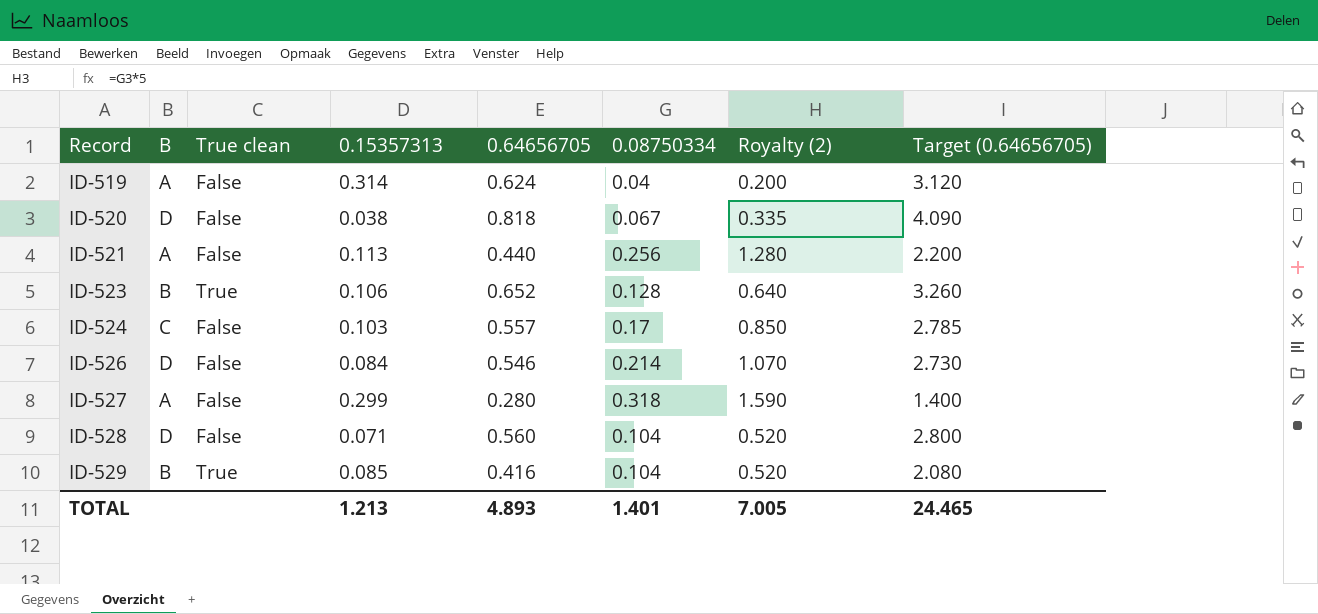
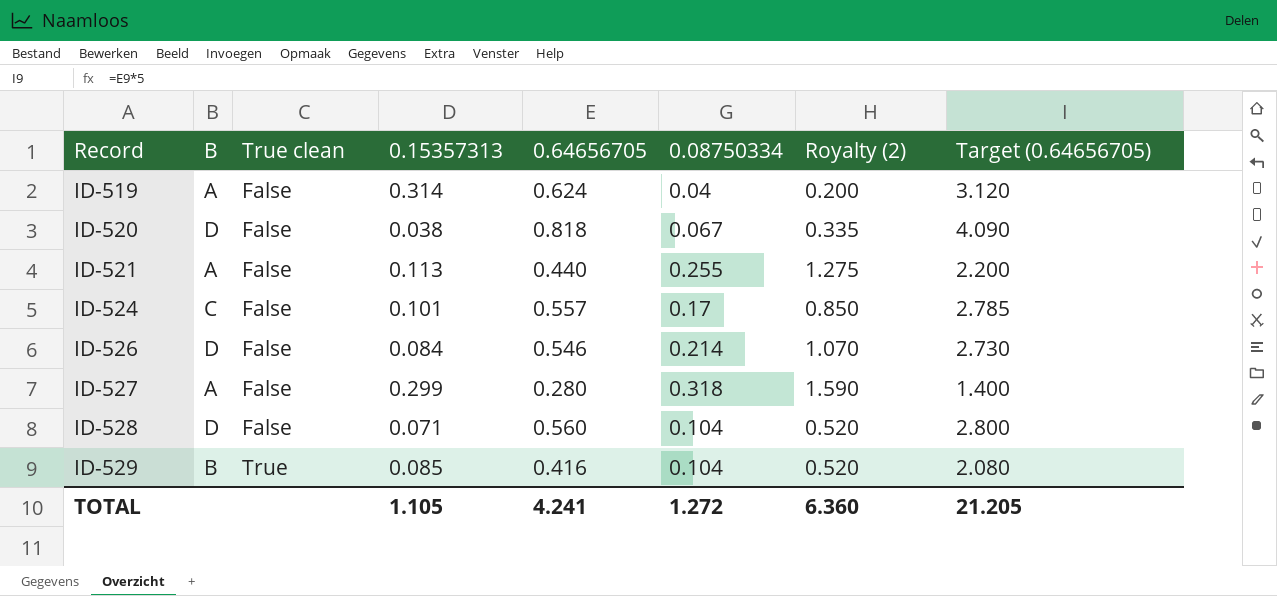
row ID-523: B | True | 0.106 | 0.652 | 0.128 | 0.640 | 3.260 -> none
ID-521 | 0.08750334: 0.256 -> 0.255
ID-521 | Royalty (2): 1.280 -> 1.275
ID-524 | 0.15357313: 0.103 -> 0.101
TOTAL | 0.15357313: 1.213 -> 1.105
TOTAL | 0.64656705: 4.893 -> 4.241
TOTAL | 0.08750334: 1.401 -> 1.272
TOTAL | Royalty (2): 7.005 -> 6.360
TOTAL | Target (0.64656705): 24.465 -> 21.205

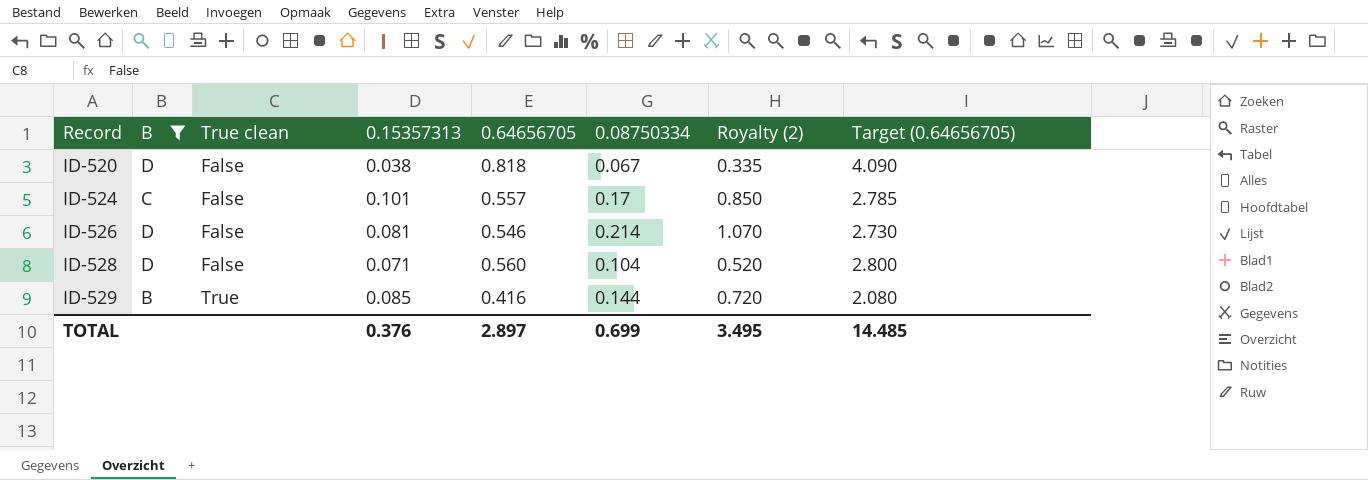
filter: none -> B != A
ID-526 | 0.15357313: 0.084 -> 0.081
ID-529 | 0.08750334: 0.104 -> 0.144
ID-529 | Royalty (2): 0.520 -> 0.720
TOTAL | 0.15357313: 1.105 -> 0.376
TOTAL | 0.64656705: 4.241 -> 2.897
TOTAL | 0.08750334: 1.272 -> 0.699
TOTAL | Royalty (2): 6.360 -> 3.495
TOTAL | Target (0.64656705): 21.205 -> 14.485

